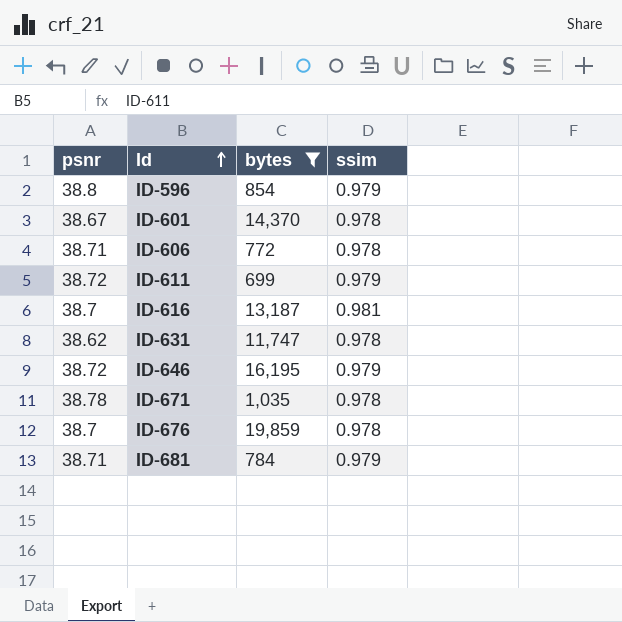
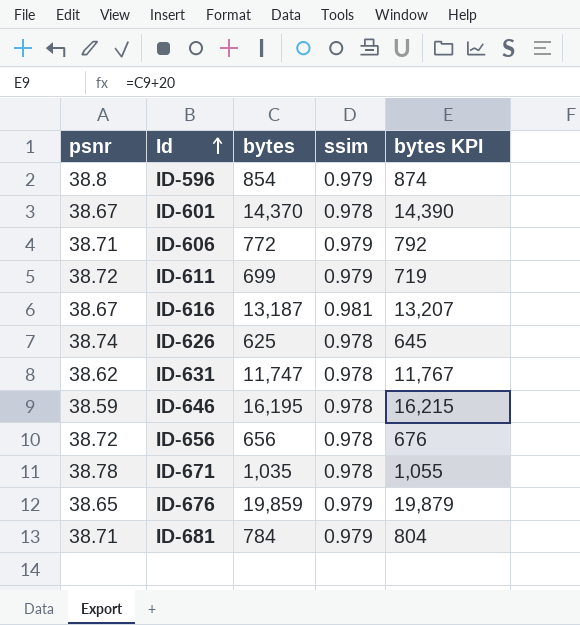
filter: bytes >= 699 -> none
column bytes KPI | formula: none -> [bytes] + 20
ID-606 | ssim: 0.978 -> 0.979
ID-616 | psnr: 38.7 -> 38.67
ID-646 | psnr: 38.72 -> 38.59
ID-646 | ssim: 0.979 -> 0.978
ID-676 | psnr: 38.7 -> 38.65
ID-676 | ssim: 0.978 -> 0.979

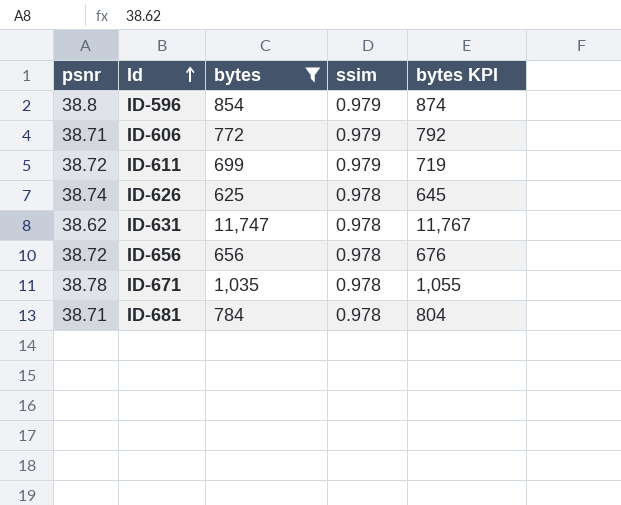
filter: none -> bytes <= 11,747
ID-681 | ssim: 0.979 -> 0.978

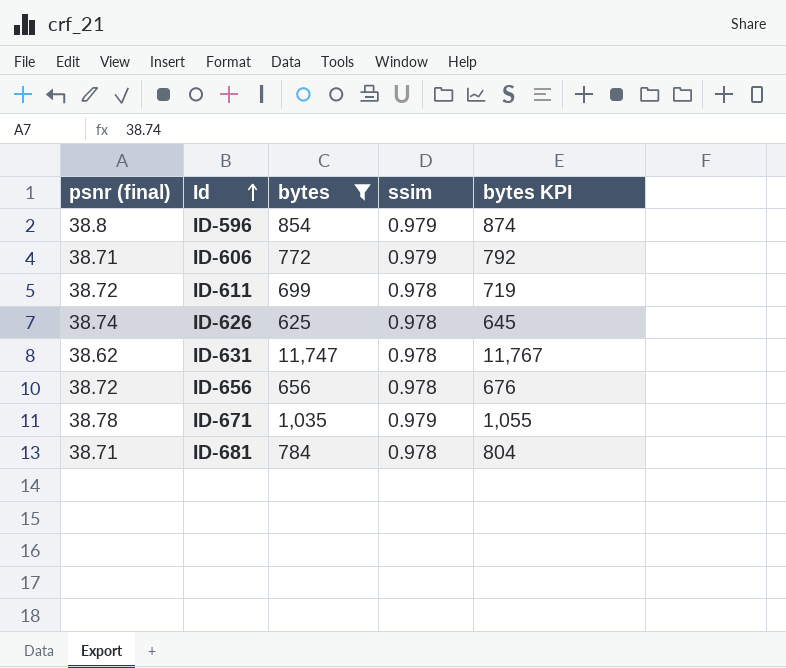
column name: psnr -> psnr (final)
ID-611 | ssim: 0.979 -> 0.978
ID-671 | ssim: 0.978 -> 0.979

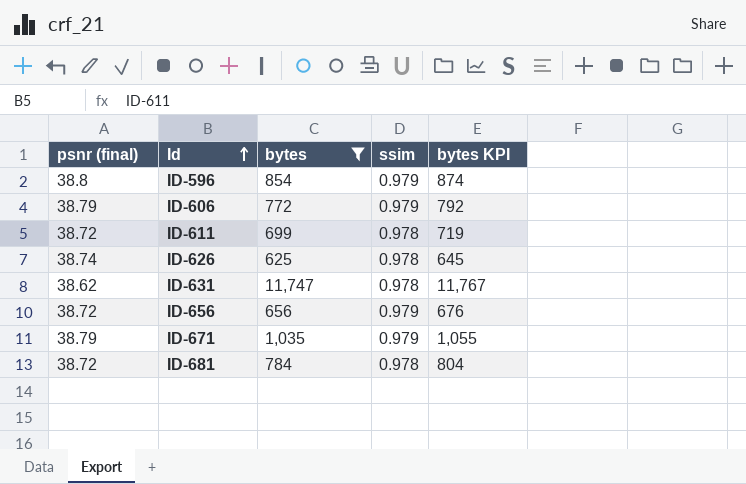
ID-606 | psnr (final): 38.71 -> 38.79
ID-656 | ssim: 0.978 -> 0.979
ID-671 | psnr (final): 38.78 -> 38.79
ID-681 | psnr (final): 38.71 -> 38.72

